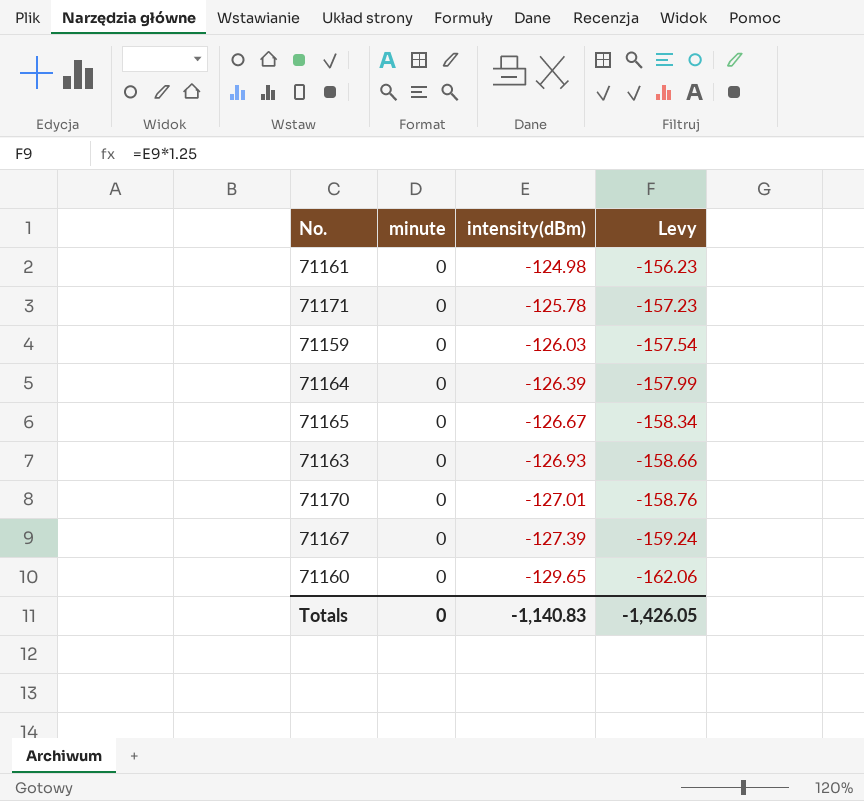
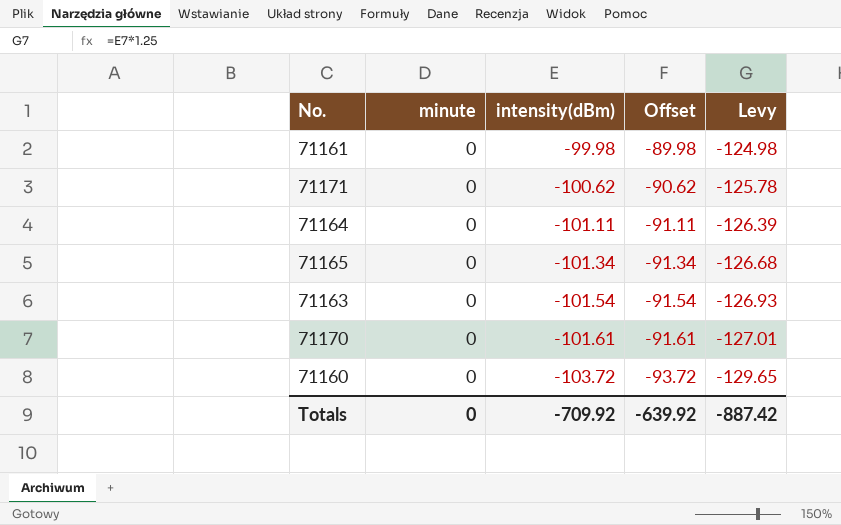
column Offset | formula: none -> [intensity(dBm)] + 10
row 71159: 0 | -126.03 | -157.54 -> none
row 71167: 0 | -127.39 | -159.24 -> none
71161 | intensity(dBm): -124.98 -> -99.98
71161 | Levy: -156.23 -> -124.98
71171 | intensity(dBm): -125.78 -> -100.62
71171 | Levy: -157.23 -> -125.78
71164 | intensity(dBm): -126.39 -> -101.11
71164 | Levy: -157.99 -> -126.39
71165 | intensity(dBm): -126.67 -> -101.34
71165 | Levy: -158.34 -> -126.68
71163 | intensity(dBm): -126.93 -> -101.54
71163 | Levy: -158.66 -> -126.93
71170 | intensity(dBm): -127.01 -> -101.61
71170 | Levy: -158.76 -> -127.01
71160 | intensity(dBm): -129.65 -> -103.72
71160 | Levy: -162.06 -> -129.65
Totals | intensity(dBm): -1,140.83 -> -709.92
Totals | Levy: -1,426.05 -> -887.42

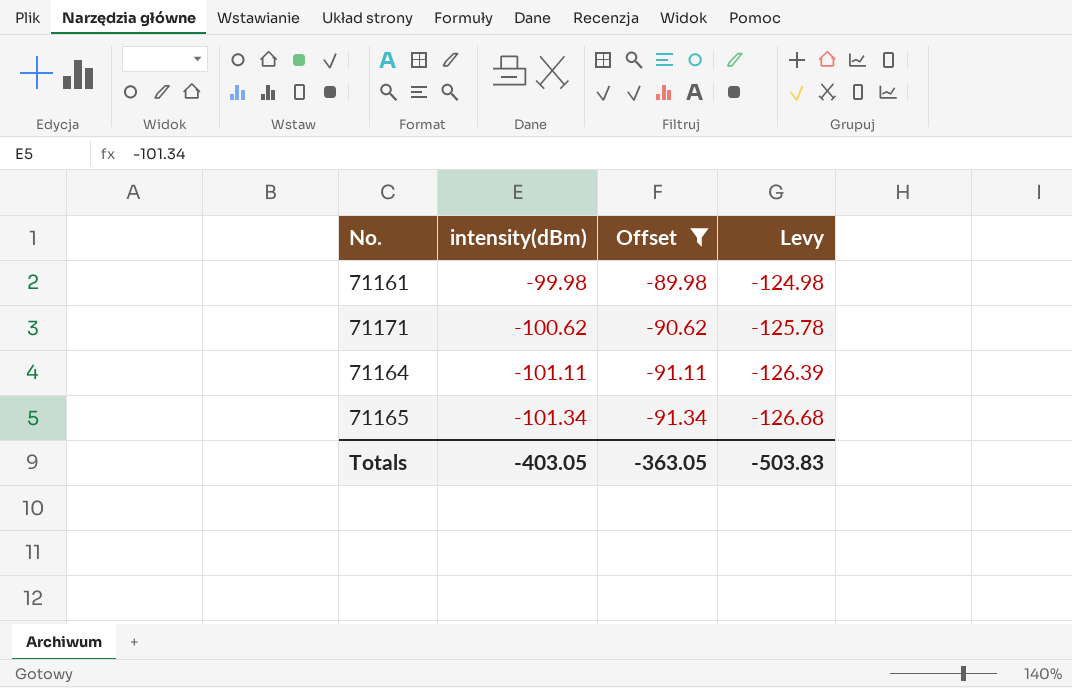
filter: none -> Offset >= -91.34
column minute | position: 2 -> none
Totals | intensity(dBm): -709.92 -> -403.05
Totals | Offset: -639.92 -> -363.05
Totals | Levy: -887.42 -> -503.83

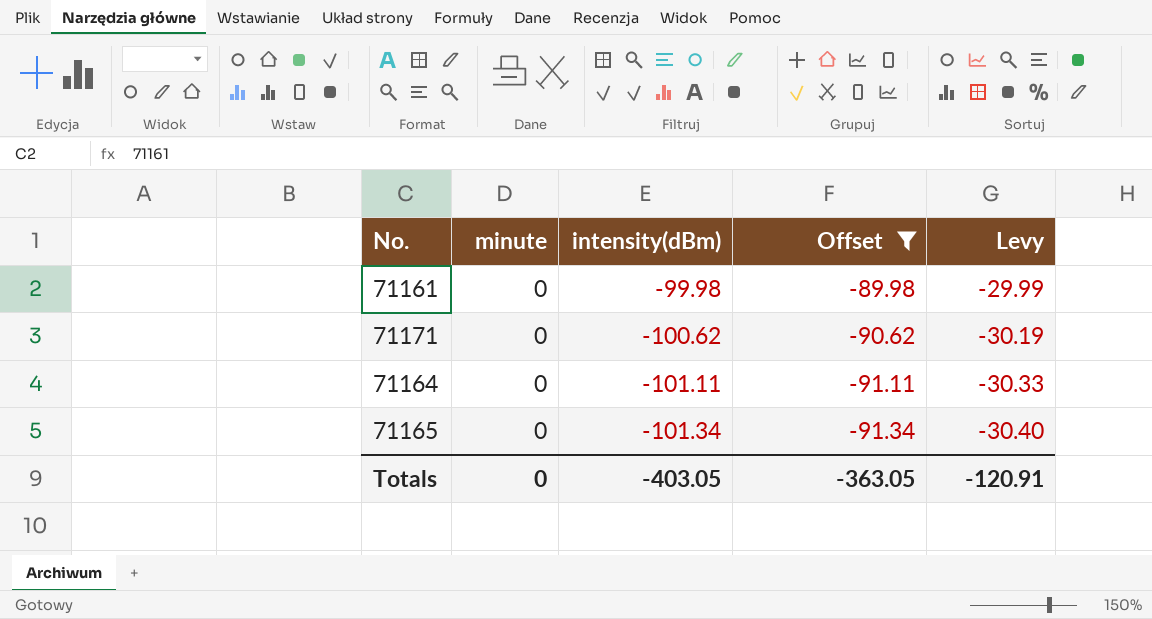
column minute | position: none -> 2
column Levy | formula: [intensity(dBm)] * 1.25 -> [intensity(dBm)] * 0.3
Totals | Levy: -503.83 -> -120.91

